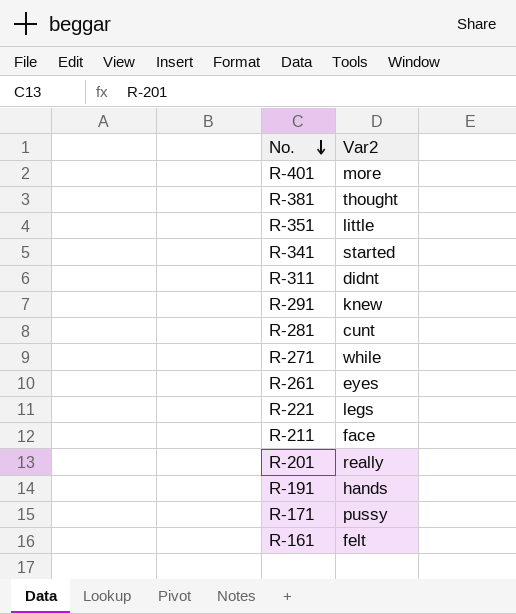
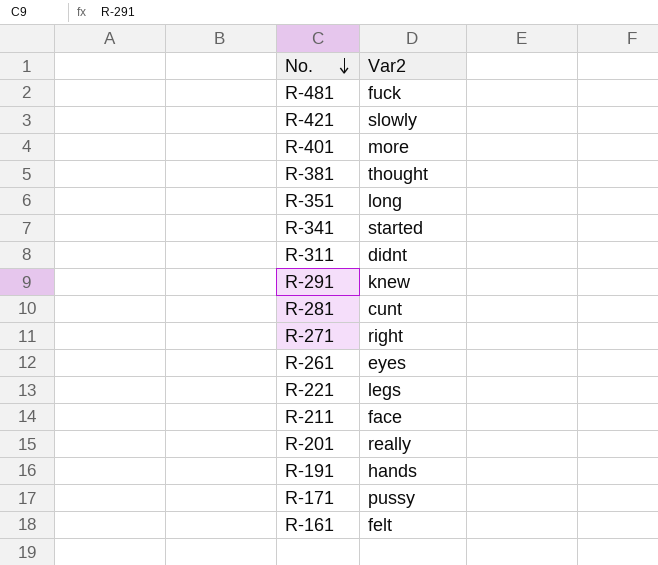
row R-481: none -> fuck
row R-421: none -> slowly
R-351 | Var2: little -> long
R-271 | Var2: while -> right

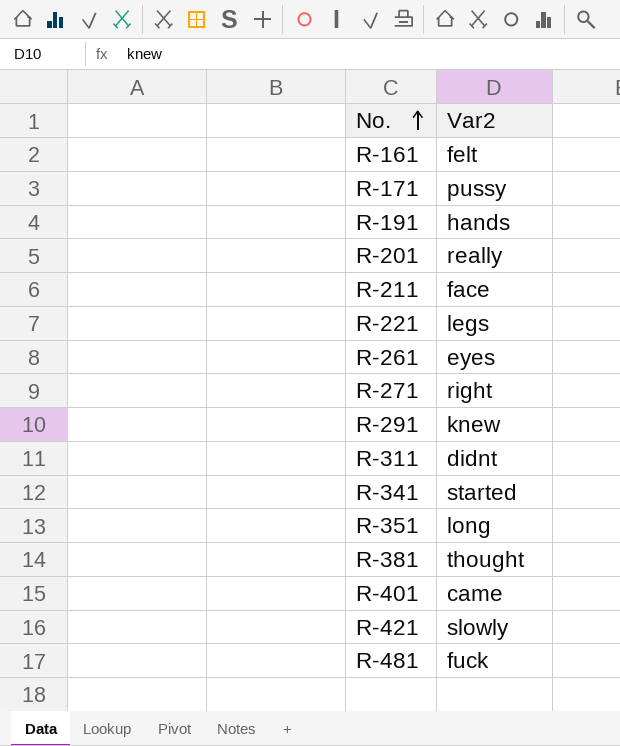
row order: No. descending -> No. ascending
row R-281: cunt -> none
R-401 | Var2: more -> came

